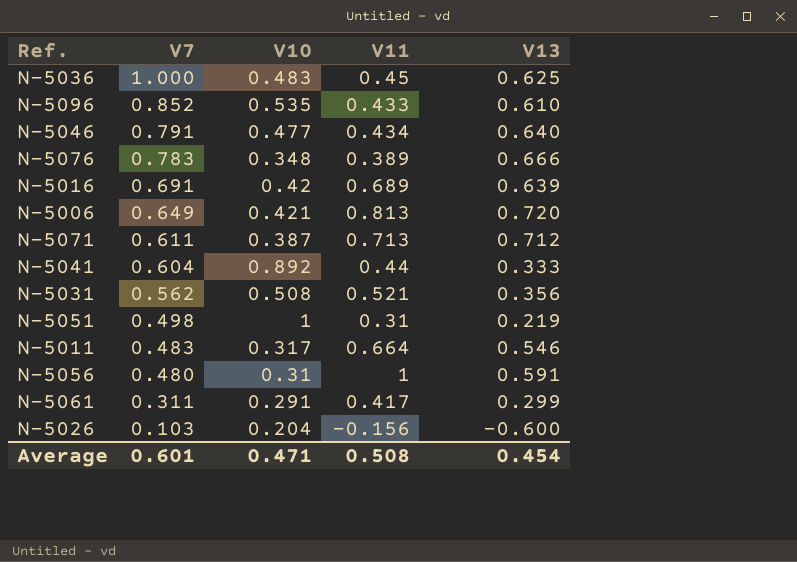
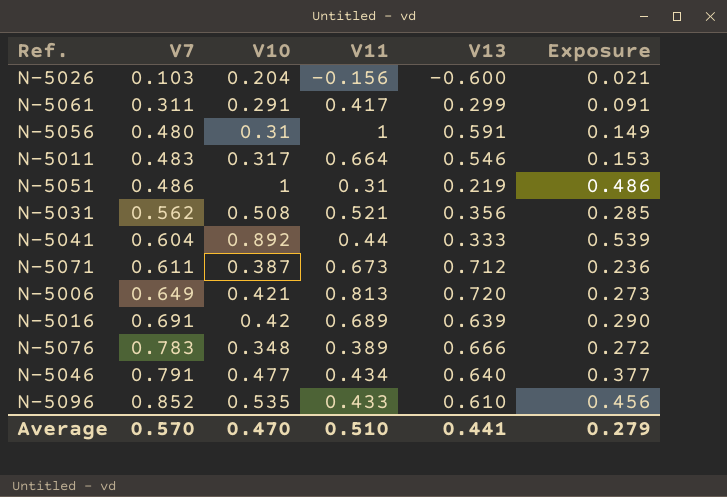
row order: V7 descending -> V7 ascending
column Exposure | formula: none -> [V7] * [V10]
row N-5036: 1.000 | 0.483 | 0.45 | 0.625 -> none
N-5051 | V7: 0.498 -> 0.486
N-5071 | V11: 0.713 -> 0.673
Average | V7: 0.601 -> 0.570
Average | V10: 0.471 -> 0.470
Average | V11: 0.508 -> 0.510
Average | V13: 0.454 -> 0.441

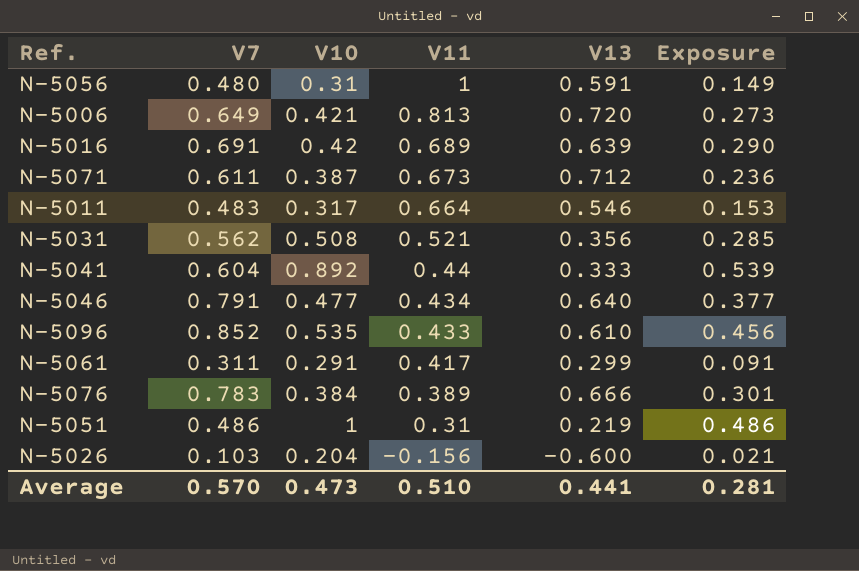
row order: V7 ascending -> V11 descending
N-5076 | V10: 0.348 -> 0.384
N-5076 | Exposure: 0.272 -> 0.301
Average | V10: 0.470 -> 0.473
Average | Exposure: 0.279 -> 0.281

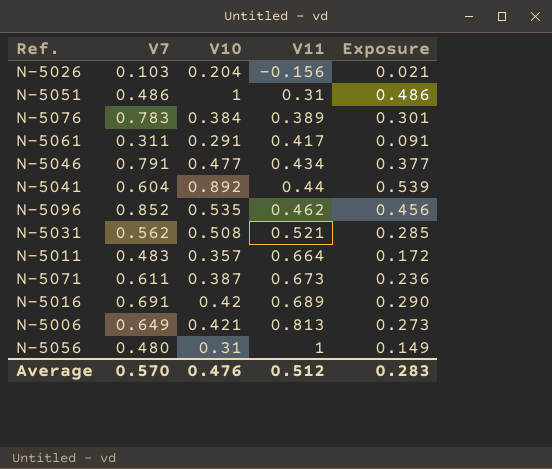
row order: V11 descending -> V11 ascending
column V13 | position: 5 -> none
N-5096 | V11: 0.433 -> 0.462
N-5011 | V10: 0.317 -> 0.357
N-5011 | Exposure: 0.153 -> 0.172
Average | V10: 0.473 -> 0.476
Average | V11: 0.510 -> 0.512
Average | Exposure: 0.281 -> 0.283

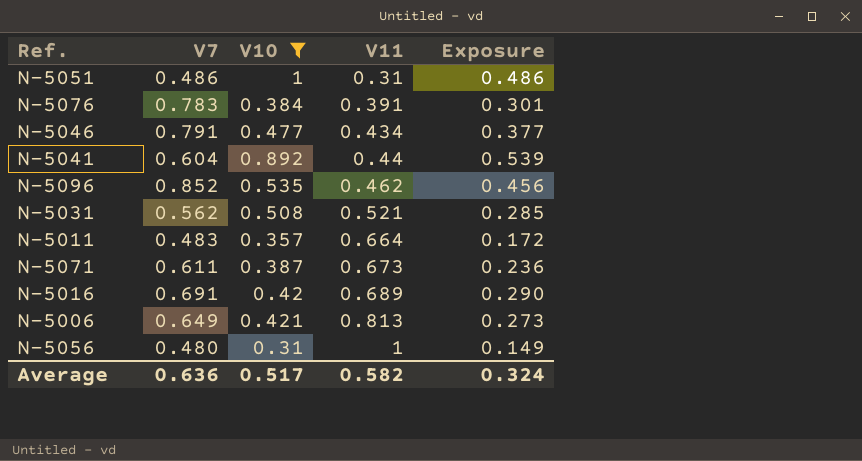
filter: none -> V10 >= 0.31
N-5076 | V11: 0.389 -> 0.391
Average | V7: 0.570 -> 0.636
Average | V10: 0.476 -> 0.517
Average | V11: 0.512 -> 0.582
Average | Exposure: 0.283 -> 0.324

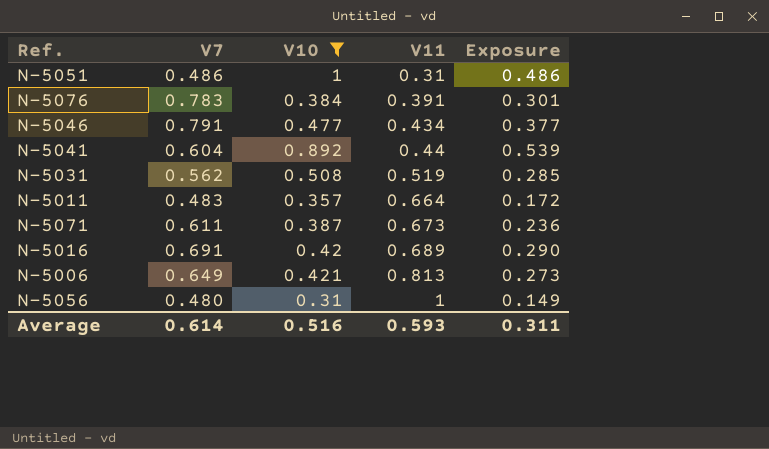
row N-5096: 0.852 | 0.535 | 0.462 | 0.456 -> none
N-5031 | V11: 0.521 -> 0.519
Average | V7: 0.636 -> 0.614
Average | V10: 0.517 -> 0.516
Average | V11: 0.582 -> 0.593
Average | Exposure: 0.324 -> 0.311

